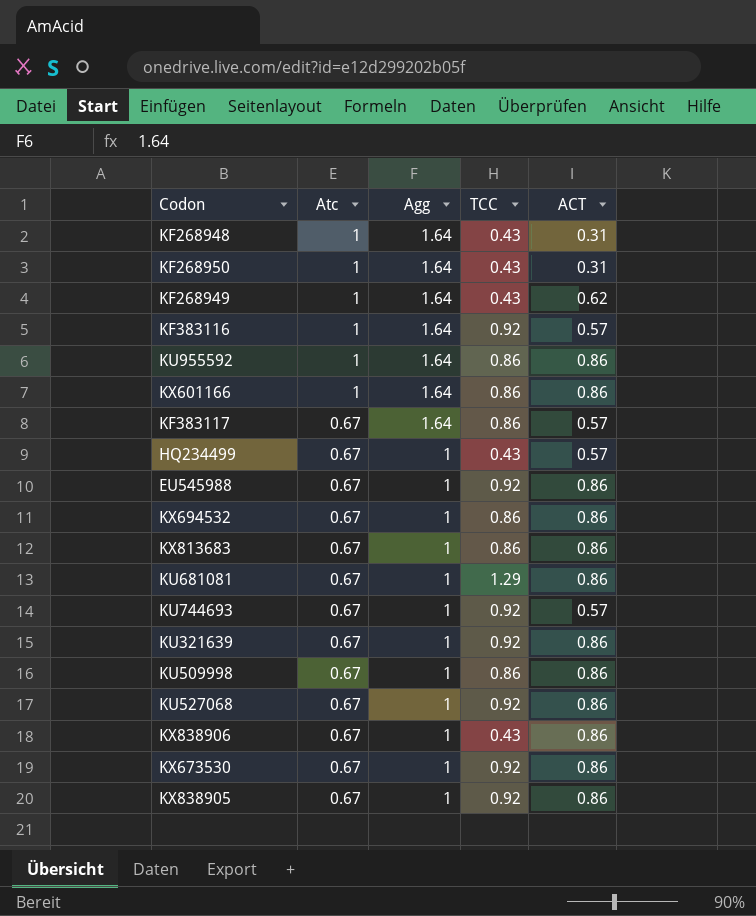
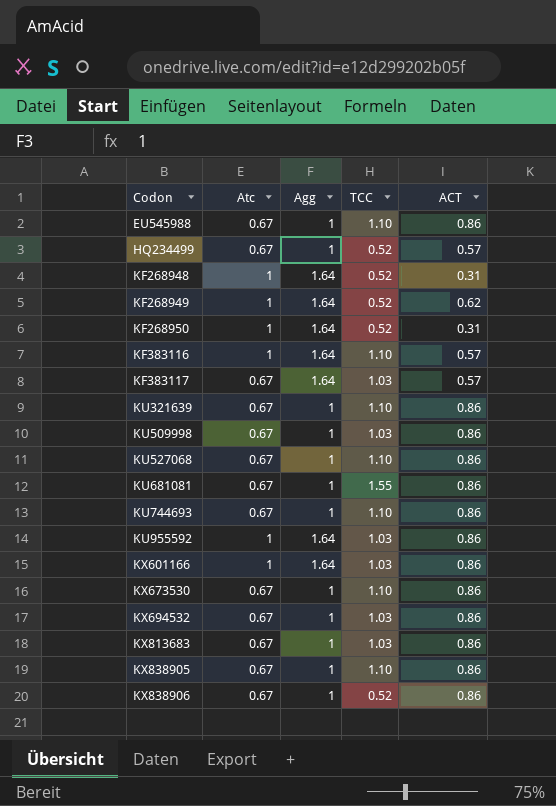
row order: Atc descending -> Codon ascending
EU545988 | TCC: 0.92 -> 1.10
HQ234499 | TCC: 0.43 -> 0.52
KF268948 | TCC: 0.43 -> 0.52
KF268949 | TCC: 0.43 -> 0.52
KF268950 | TCC: 0.43 -> 0.52
KF383116 | TCC: 0.92 -> 1.10
KF383117 | TCC: 0.86 -> 1.03
KU321639 | TCC: 0.92 -> 1.10
KU509998 | TCC: 0.86 -> 1.03
KU527068 | TCC: 0.92 -> 1.10
KU681081 | TCC: 1.29 -> 1.55
KU744693 | TCC: 0.92 -> 1.10
KU744693 | ACT: 0.57 -> 0.86
KU955592 | TCC: 0.86 -> 1.03
KX601166 | TCC: 0.86 -> 1.03
KX673530 | TCC: 0.92 -> 1.10
KX694532 | TCC: 0.86 -> 1.03
KX813683 | TCC: 0.86 -> 1.03
KX838905 | TCC: 0.92 -> 1.10
KX838906 | TCC: 0.43 -> 0.52

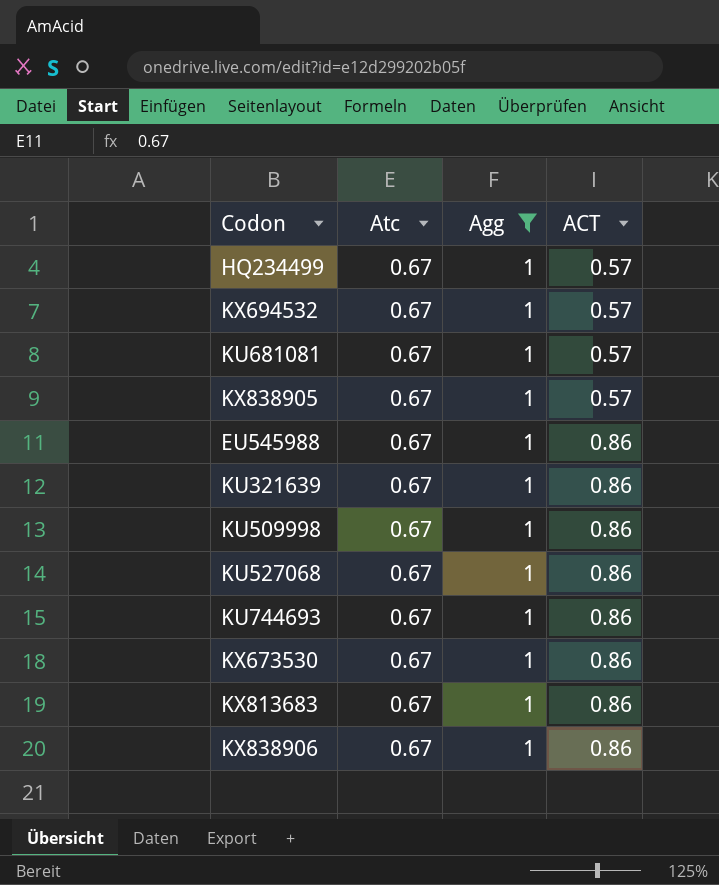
filter: none -> Agg = 1
row order: Codon ascending -> ACT ascending
column TCC | position: 4 -> none
KX694532 | ACT: 0.86 -> 0.57
KU681081 | ACT: 0.86 -> 0.57
KX838905 | ACT: 0.86 -> 0.57

